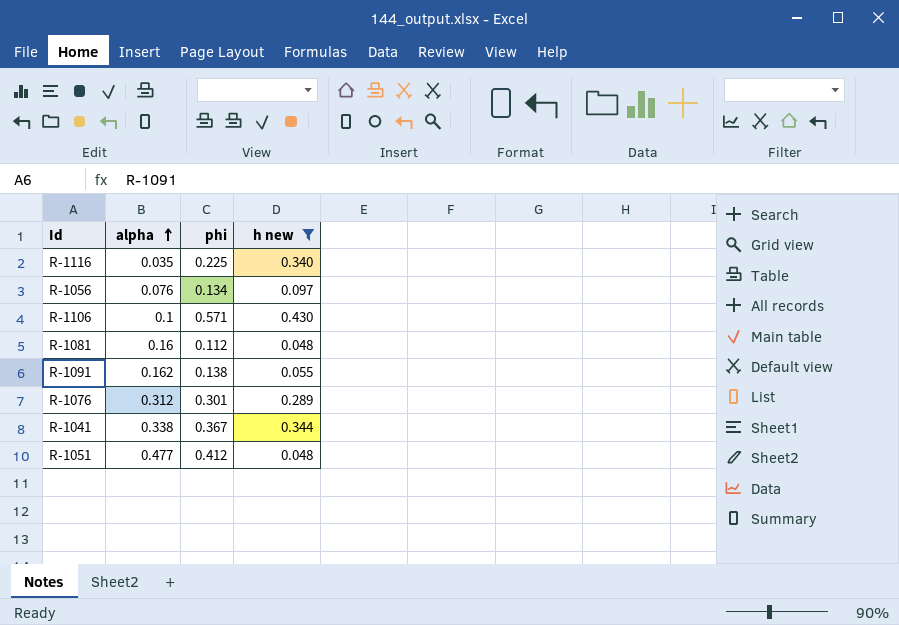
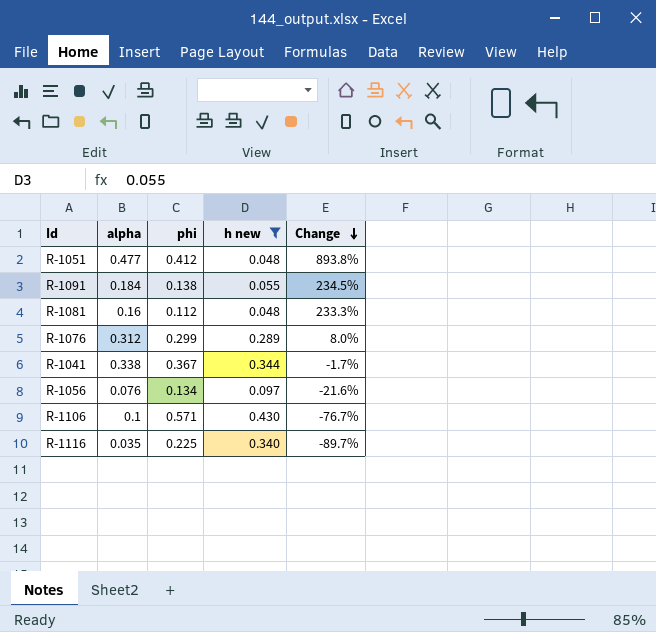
row order: alpha ascending -> Change descending
column Change | formula: none -> ([alpha] - [h new]) / [h new]
R-1091 | alpha: 0.162 -> 0.184
R-1076 | phi: 0.301 -> 0.299

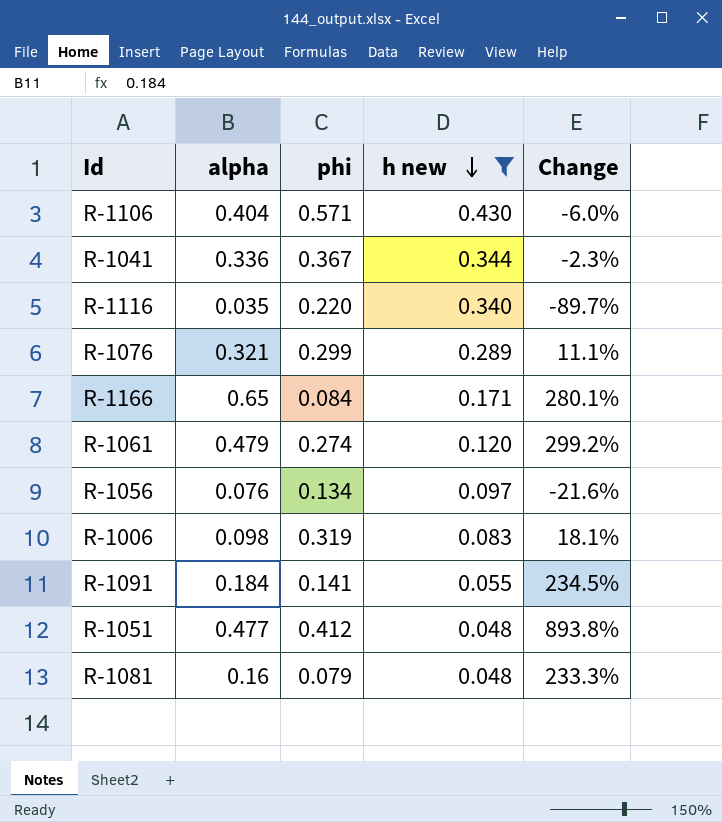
row order: Change descending -> h new descending
R-1106 | alpha: 0.1 -> 0.404
R-1106 | Change: -76.7% -> -6.0%
R-1041 | alpha: 0.338 -> 0.336
R-1041 | Change: -1.7% -> -2.3%
R-1116 | phi: 0.225 -> 0.220
R-1076 | alpha: 0.312 -> 0.321
R-1076 | Change: 8.0% -> 11.1%
row R-1166: none -> 0.65 | 0.084 | 0.171 | 280.1%
row R-1061: none -> 0.479 | 0.274 | 0.120 | 299.2%
row R-1006: none -> 0.098 | 0.319 | 0.083 | 18.1%
R-1091 | phi: 0.138 -> 0.141
R-1081 | phi: 0.112 -> 0.079

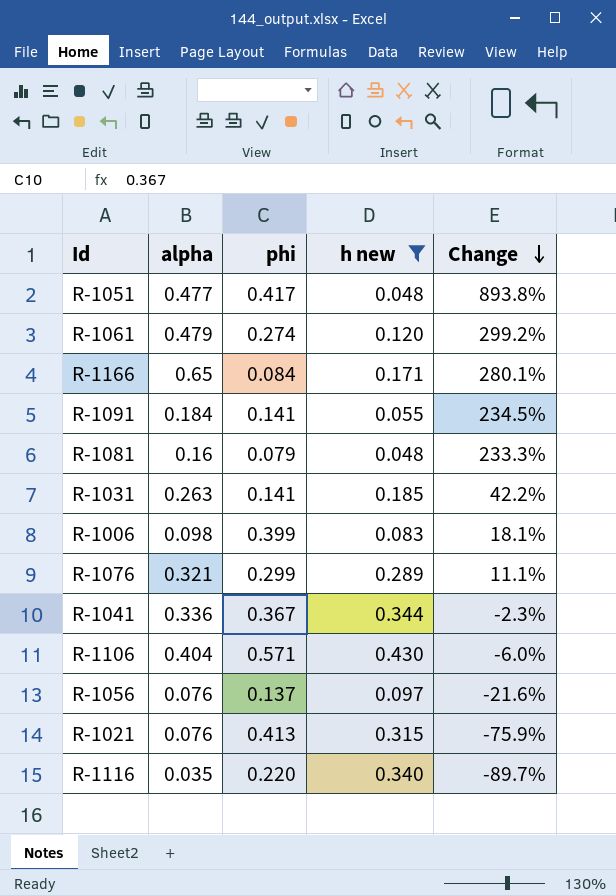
row order: h new descending -> Change descending
R-1051 | phi: 0.412 -> 0.417
row R-1031: none -> 0.263 | 0.141 | 0.185 | 42.2%
R-1006 | phi: 0.319 -> 0.399
R-1056 | phi: 0.134 -> 0.137
row R-1021: none -> 0.076 | 0.413 | 0.315 | -75.9%

